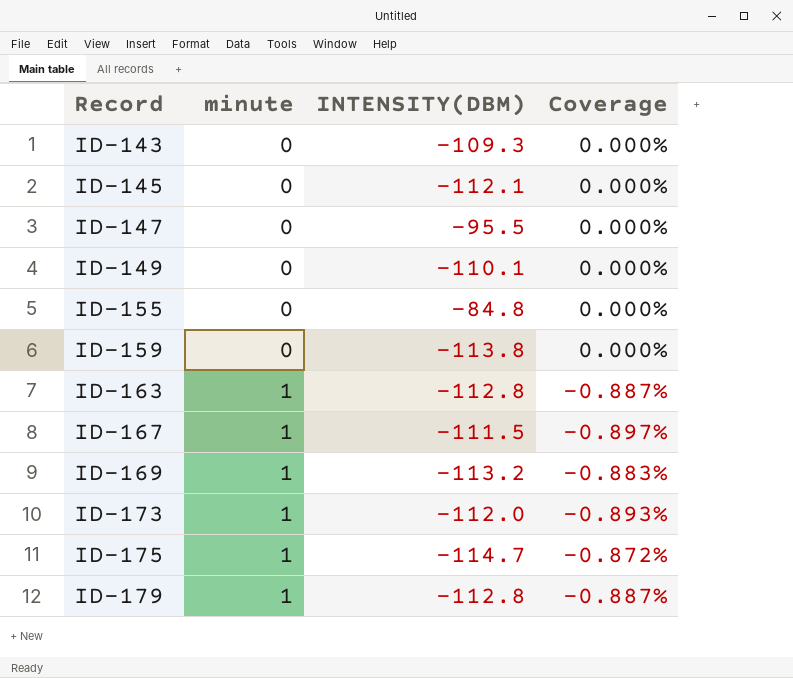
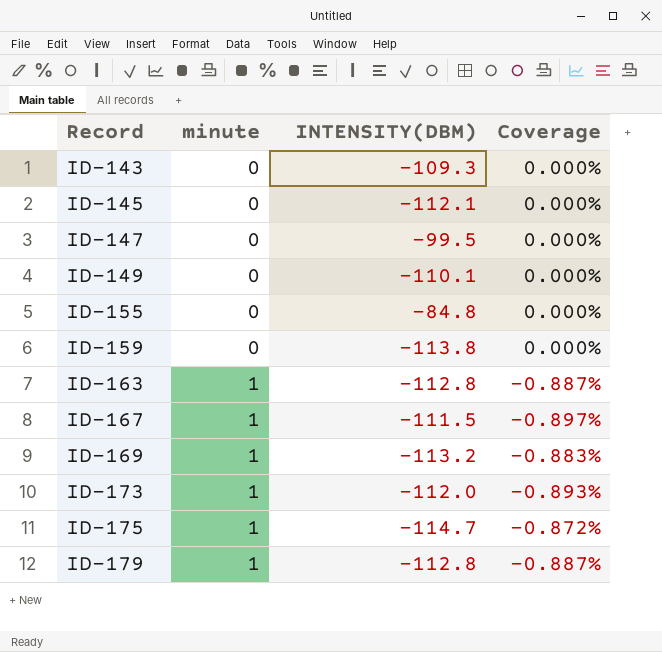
ID-147 | INTENSITY(DBM): -95.5 -> -99.5

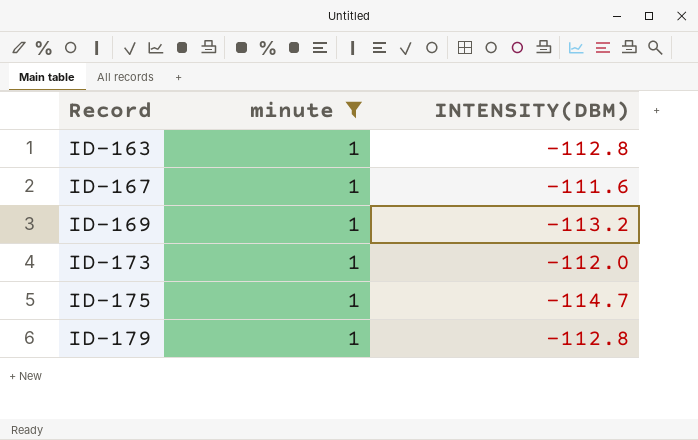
filter: none -> minute = 1
column Coverage | formula: [minute] / [INTENSITY(DBM)] -> none
ID-167 | INTENSITY(DBM): -111.5 -> -111.6

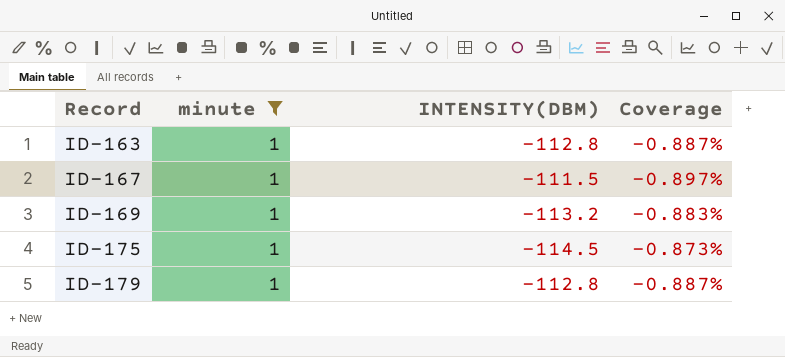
column Coverage | formula: none -> [minute] / [INTENSITY(DBM)]
row ID-173: 1 | -112.0 -> none
ID-167 | INTENSITY(DBM): -111.6 -> -111.5
ID-175 | INTENSITY(DBM): -114.7 -> -114.5

